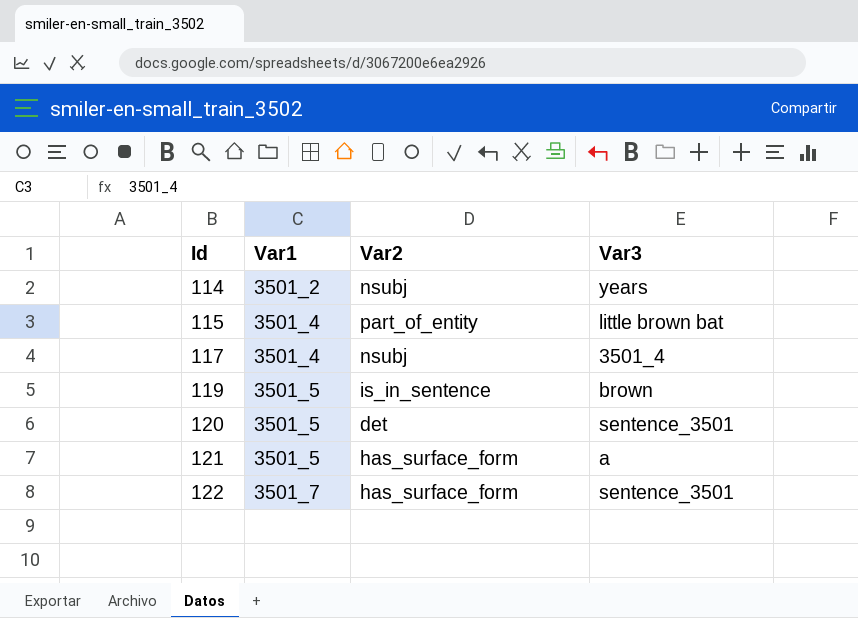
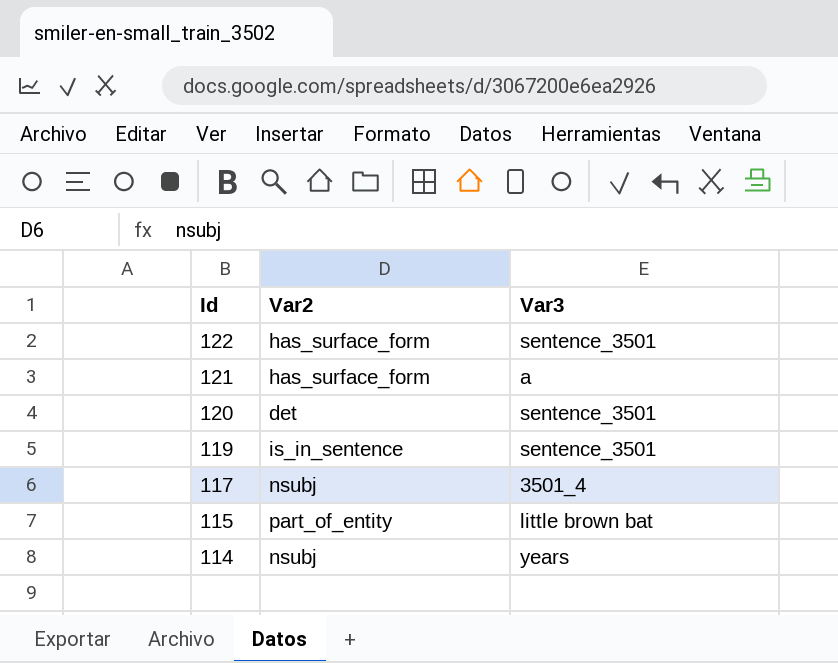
row order: Id ascending -> Id descending
column Var1 | position: 2 -> none
119 | Var3: brown -> sentence_3501

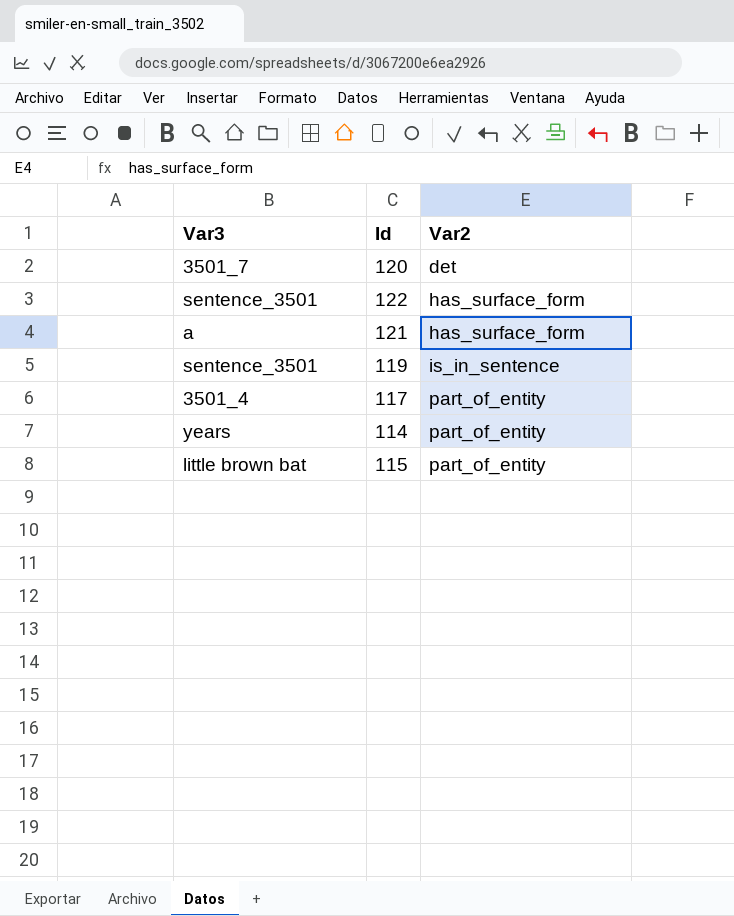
row order: Id descending -> Var2 ascending
column Var3 | position: 3 -> 1
120 | Var3: sentence_3501 -> 3501_7
117 | Var2: nsubj -> part_of_entity
114 | Var2: nsubj -> part_of_entity

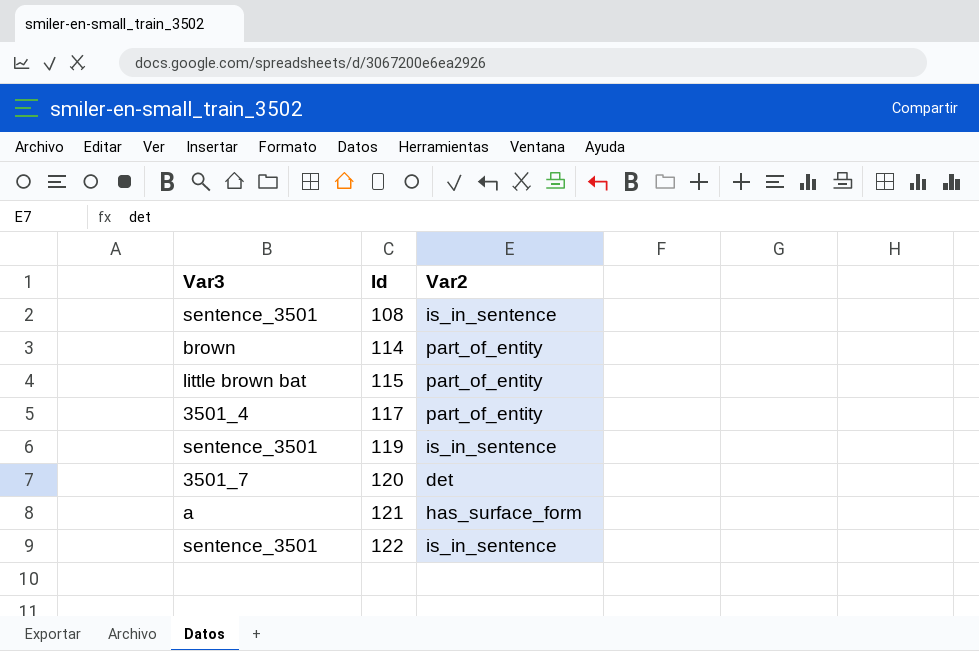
row order: Var2 ascending -> Id ascending
row 108: none -> sentence_3501 | is_in_sentence
114 | Var3: years -> brown
122 | Var2: has_surface_form -> is_in_sentence

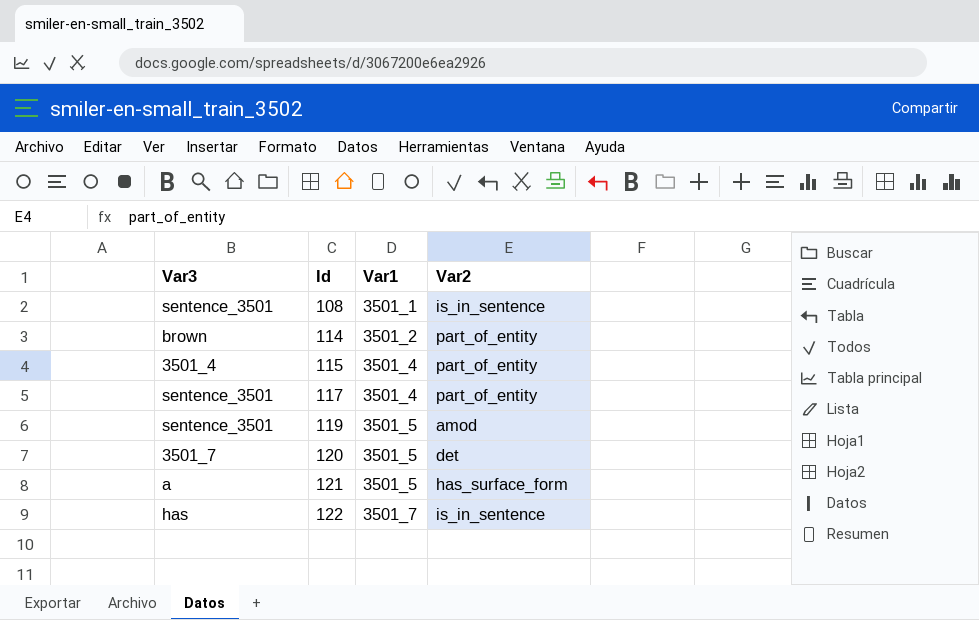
column Var1 | position: none -> 3
115 | Var3: little brown bat -> 3501_4
117 | Var3: 3501_4 -> sentence_3501
119 | Var2: is_in_sentence -> amod
122 | Var3: sentence_3501 -> has

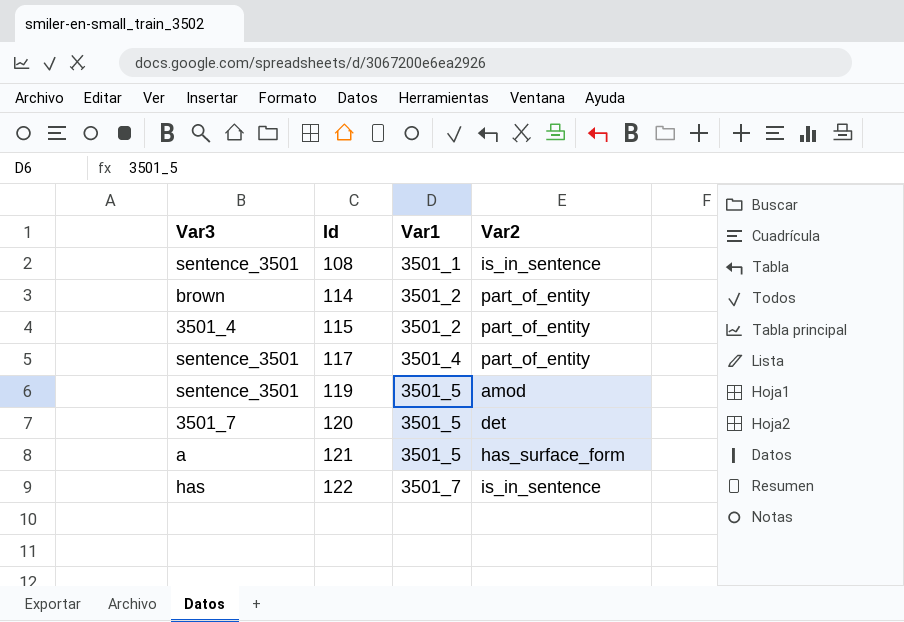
115 | Var1: 3501_4 -> 3501_2

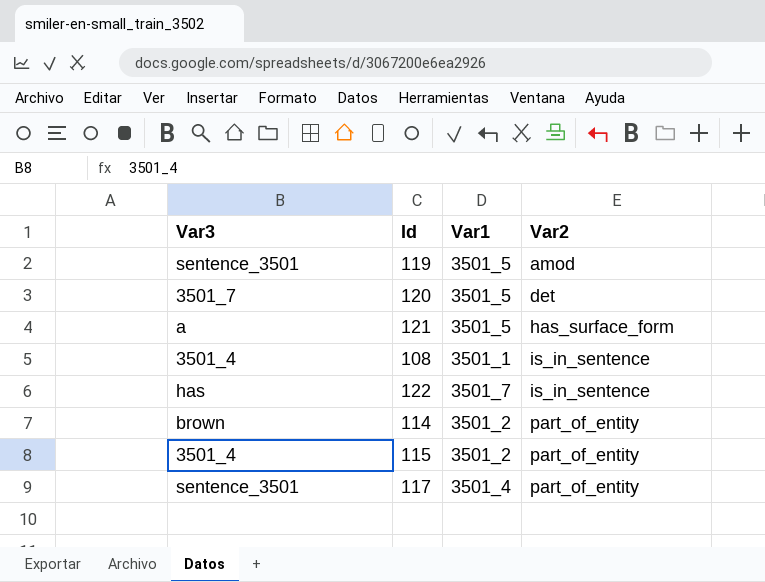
row order: Id ascending -> Var2 ascending
108 | Var3: sentence_3501 -> 3501_4

